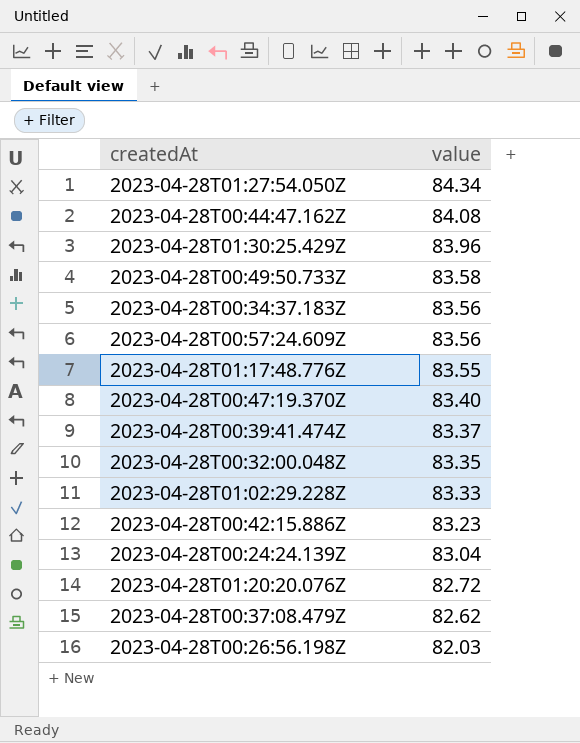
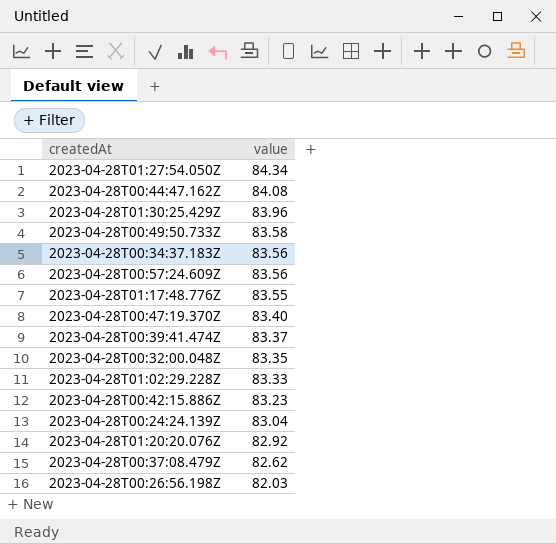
2023-04-28T01:20:20.076Z | value: 82.72 -> 82.92

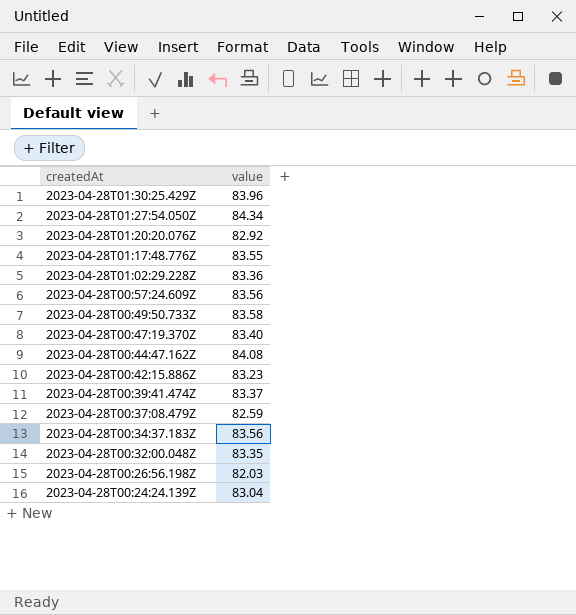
row order: value descending -> createdAt descending
2023-04-28T01:02:29.228Z | value: 83.33 -> 83.36
2023-04-28T00:37:08.479Z | value: 82.62 -> 82.59

